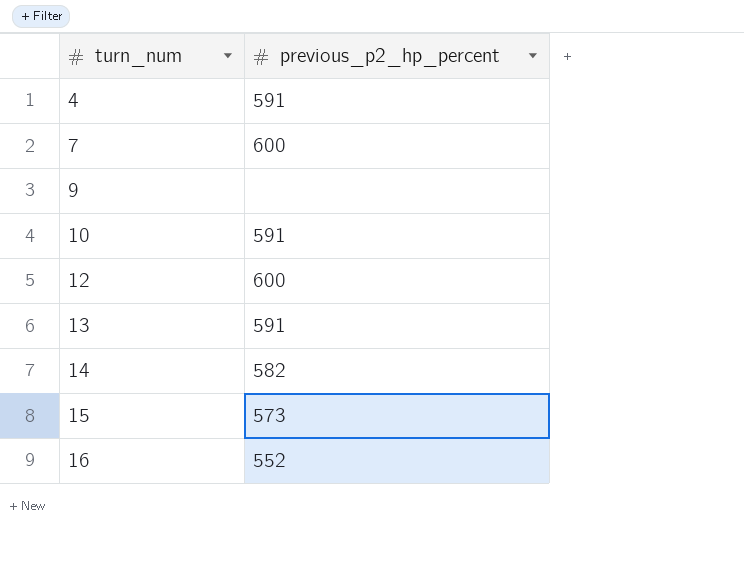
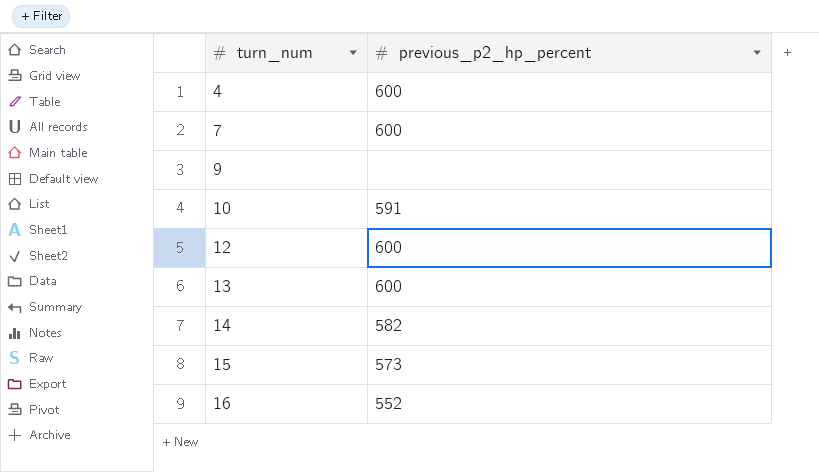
4 | previous_p2_hp_percent: 591 -> 600
13 | previous_p2_hp_percent: 591 -> 600

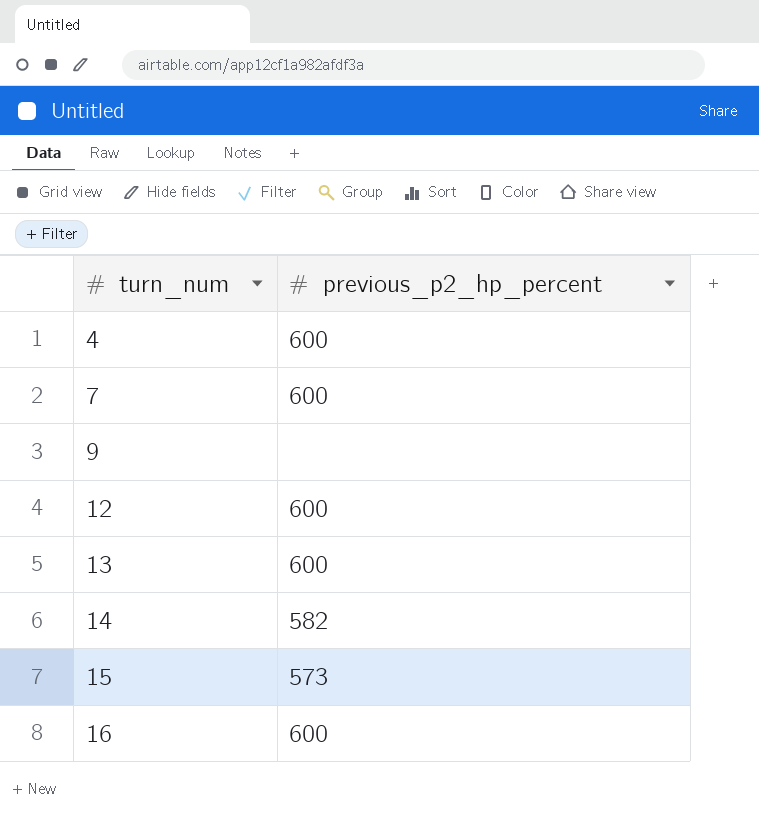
row 10: 591 -> none
16 | previous_p2_hp_percent: 552 -> 600

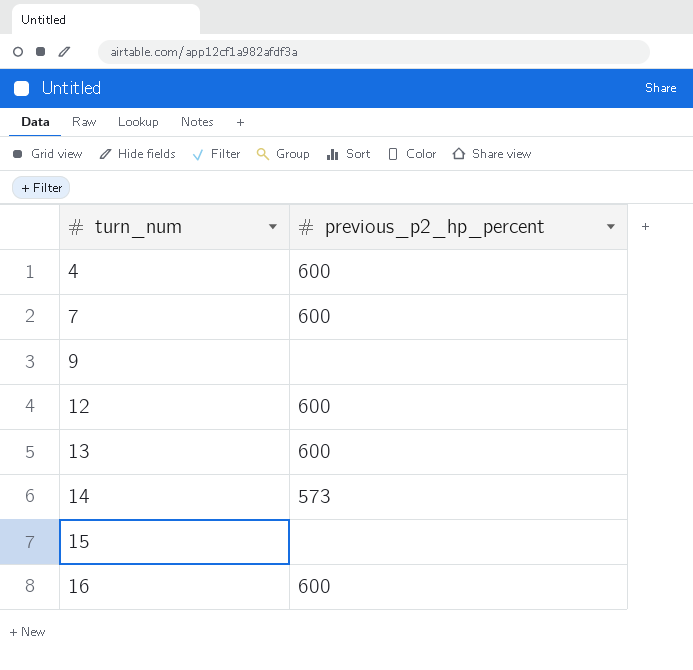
14 | previous_p2_hp_percent: 582 -> 573
15 | previous_p2_hp_percent: 573 -> none

